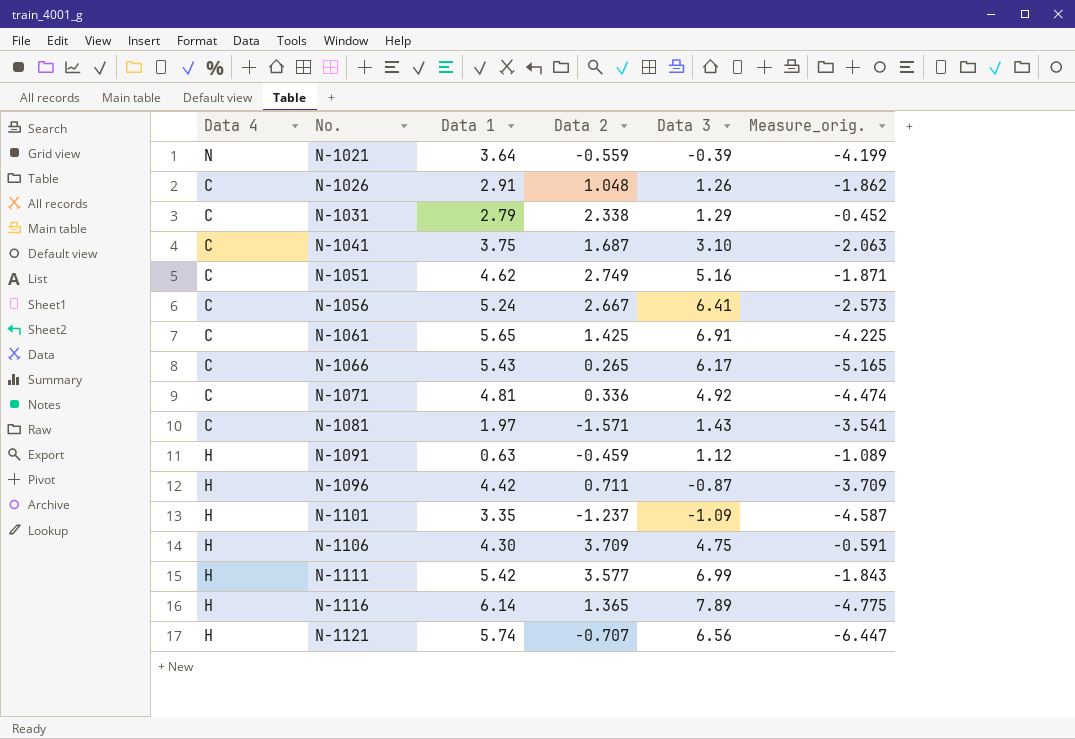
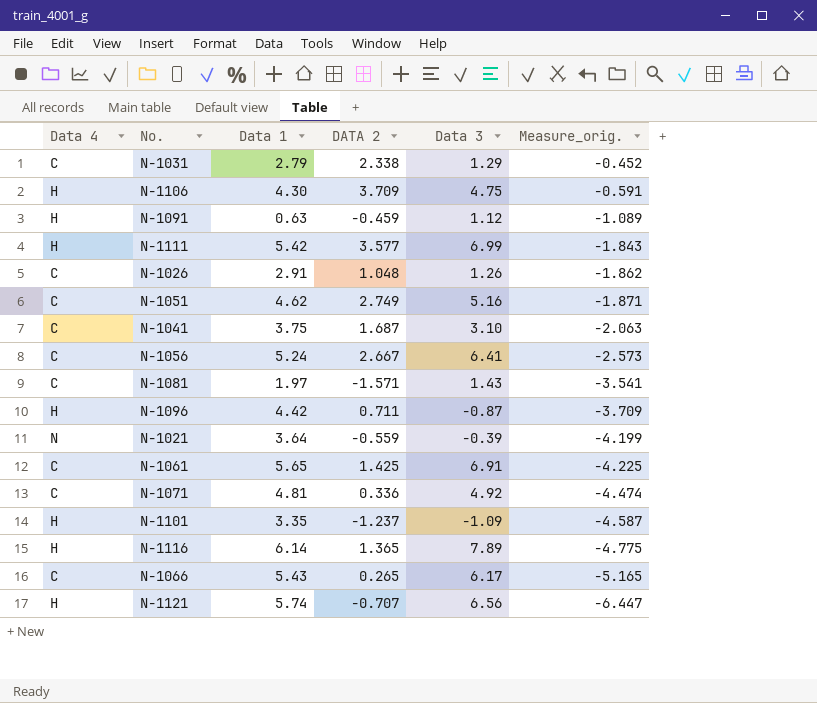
row order: No. ascending -> Measure_orig. descending
column name: Data 2 -> DATA 2

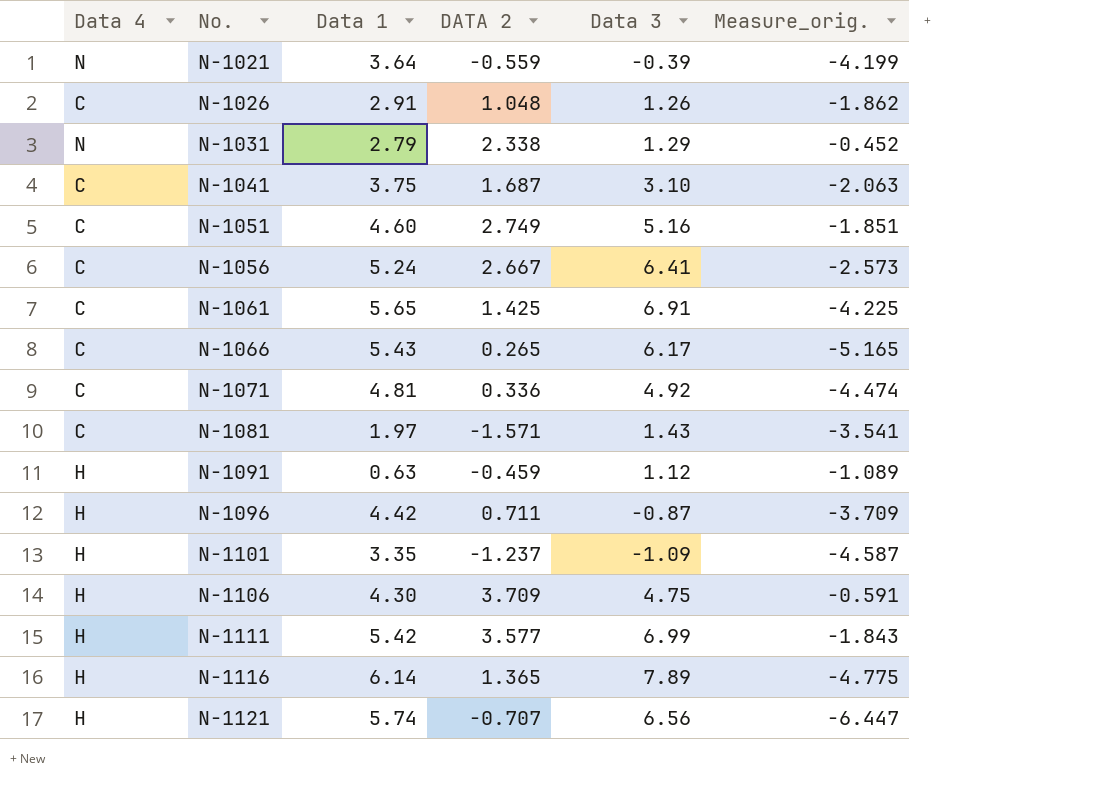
row order: Measure_orig. descending -> No. ascending
N-1031 | Data 4: C -> N
N-1051 | Data 1: 4.62 -> 4.60
N-1051 | Measure_orig.: -1.871 -> -1.851

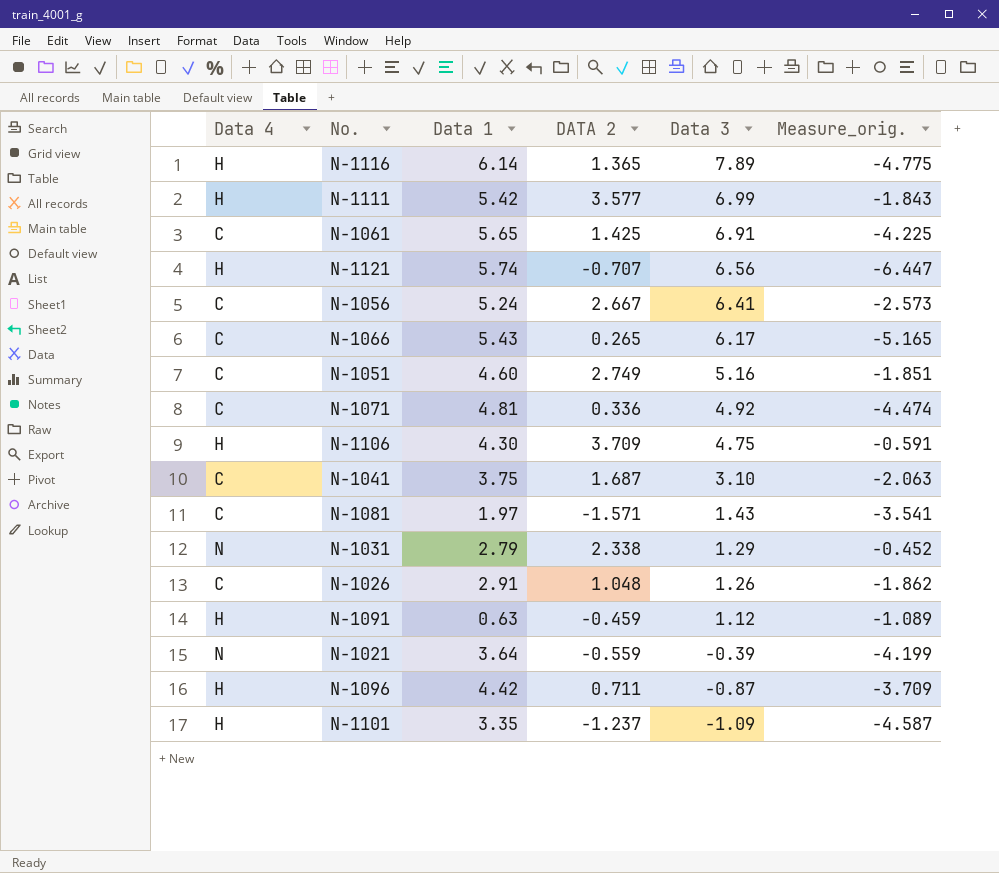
row order: No. ascending -> Data 3 descending

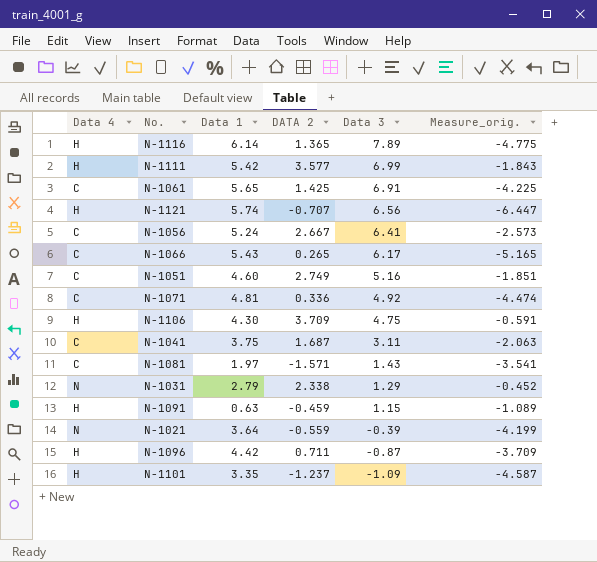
row N-1026: C | 2.91 | 1.048 | 1.26 | -1.862 -> none
N-1041 | Data 3: 3.10 -> 3.11
N-1091 | Data 3: 1.12 -> 1.15

